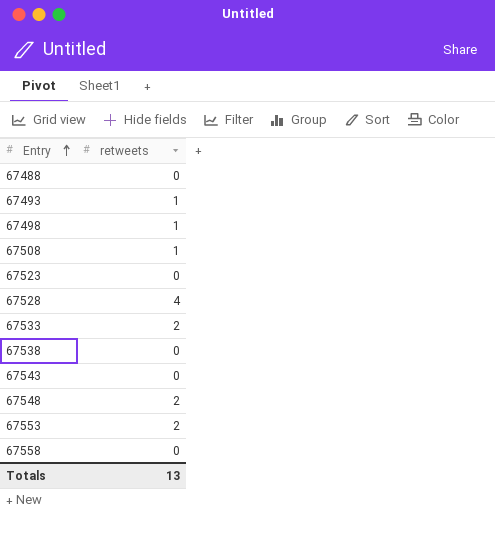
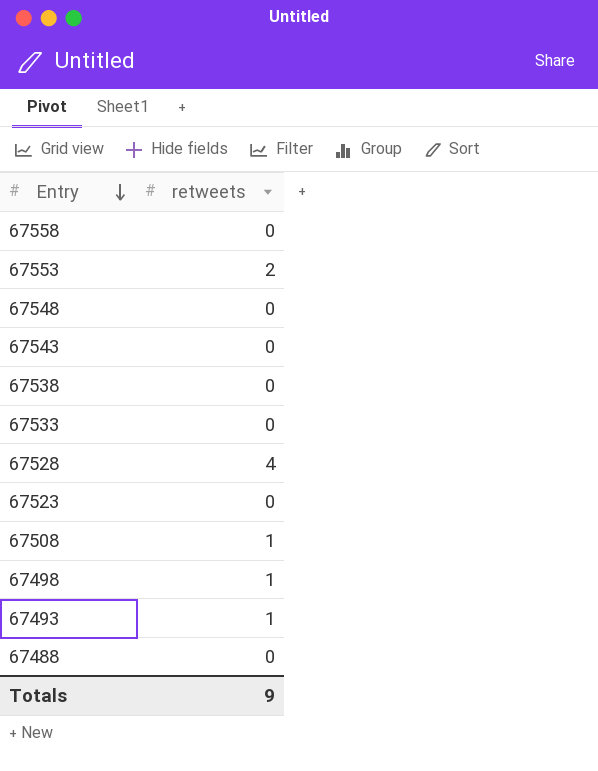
row order: Entry ascending -> Entry descending
67548 | retweets: 2 -> 0
67533 | retweets: 2 -> 0
Totals | retweets: 13 -> 9

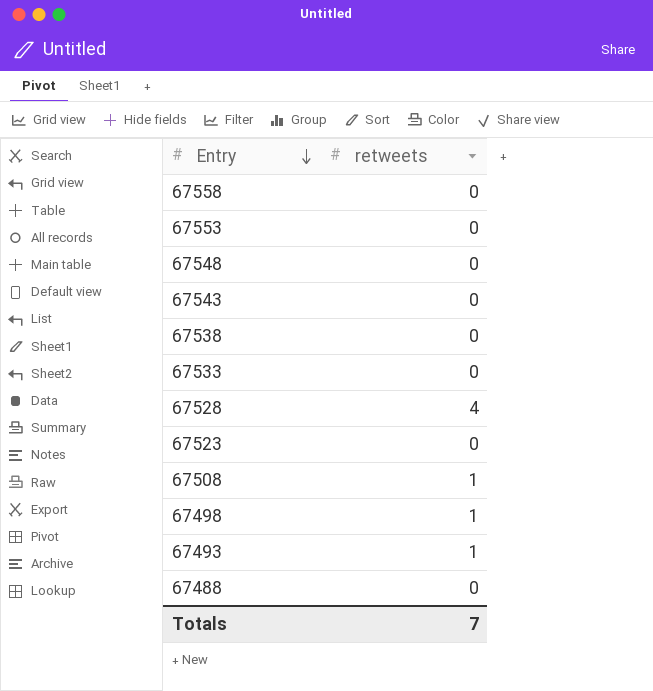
67553 | retweets: 2 -> 0
Totals | retweets: 9 -> 7

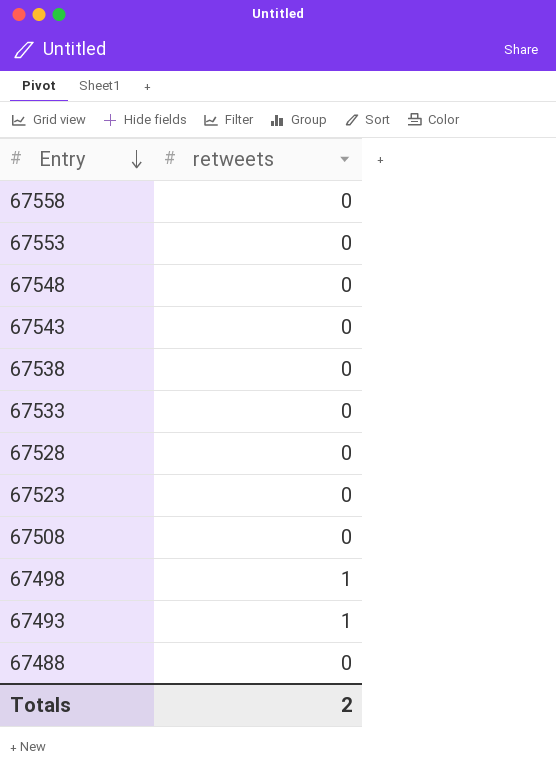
67528 | retweets: 4 -> 0
67508 | retweets: 1 -> 0
Totals | retweets: 7 -> 2

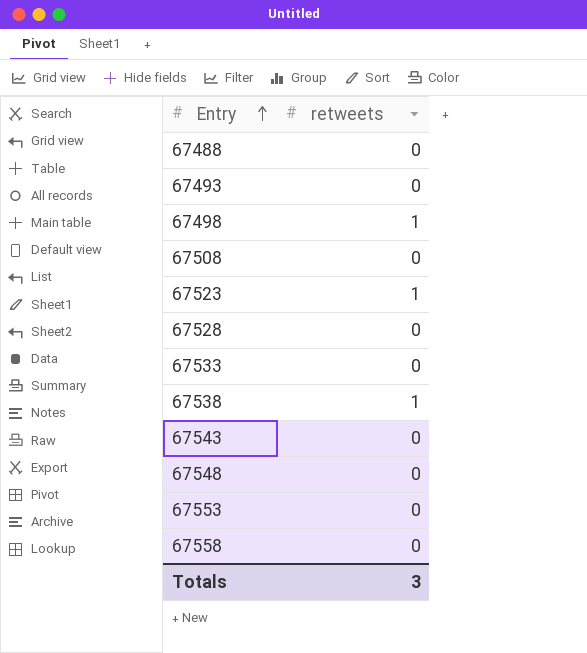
row order: Entry descending -> Entry ascending
67493 | retweets: 1 -> 0
67523 | retweets: 0 -> 1
67538 | retweets: 0 -> 1
Totals | retweets: 2 -> 3

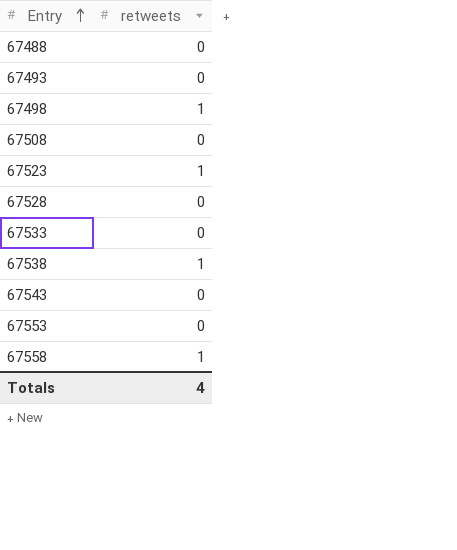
row 67548: 0 -> none
67558 | retweets: 0 -> 1
Totals | retweets: 3 -> 4

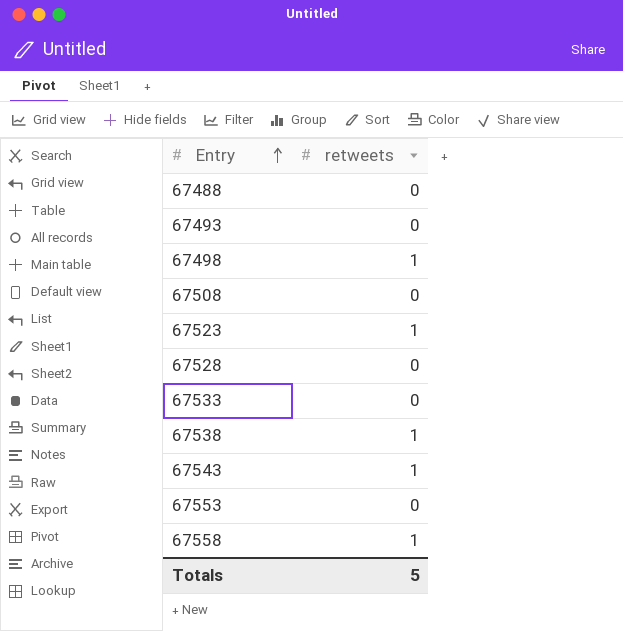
67543 | retweets: 0 -> 1
Totals | retweets: 4 -> 5

